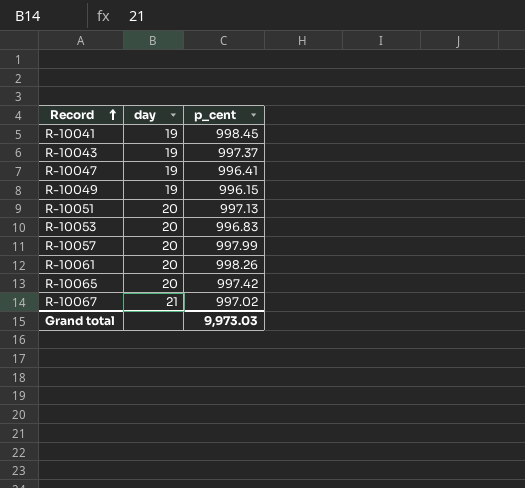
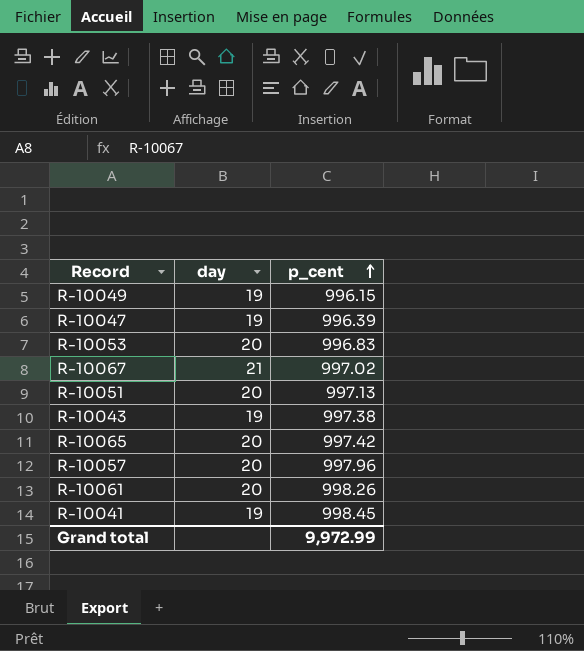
row order: Record ascending -> p_cent ascending
R-10047 | p_cent: 996.41 -> 996.39
R-10043 | p_cent: 997.37 -> 997.38
R-10057 | p_cent: 997.99 -> 997.96
Grand total | p_cent: 9,973.03 -> 9,972.99

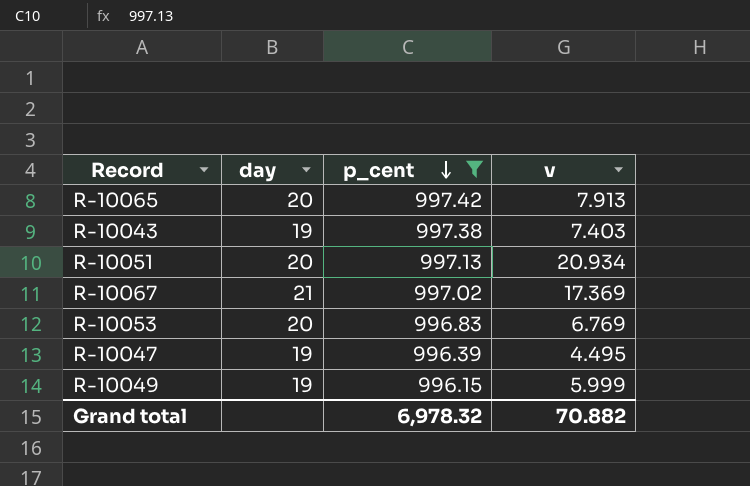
filter: none -> p_cent <= 997.42
row order: p_cent ascending -> p_cent descending
column v | position: none -> 4
Grand total | p_cent: 9,972.99 -> 6,978.32

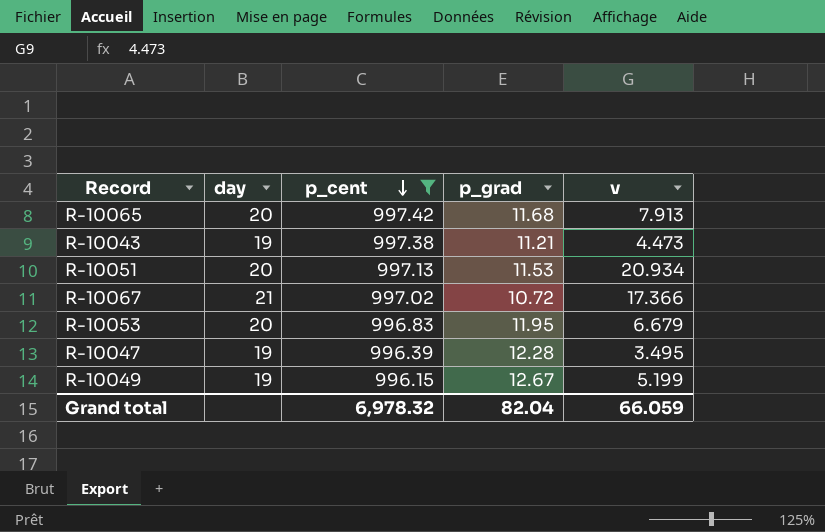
column p_grad | position: none -> 4
R-10043 | v: 7.403 -> 4.473
R-10067 | v: 17.369 -> 17.366
R-10053 | v: 6.769 -> 6.679
R-10047 | v: 4.495 -> 3.495
R-10049 | v: 5.999 -> 5.199
Grand total | v: 70.882 -> 66.059

